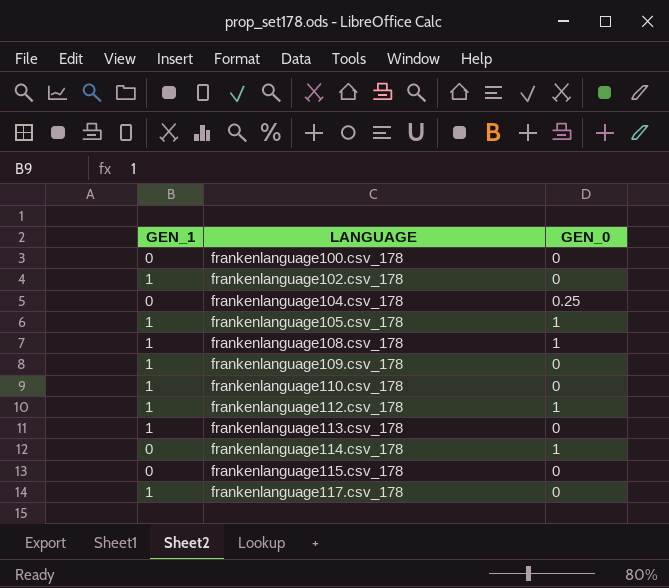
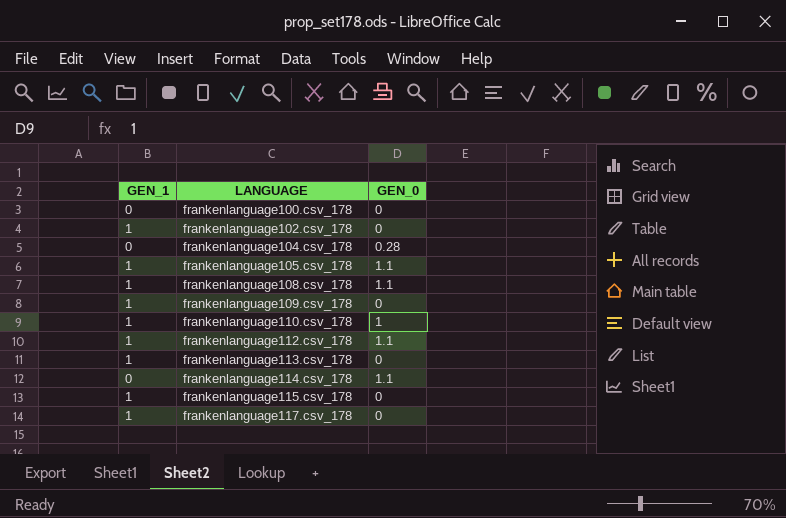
frankenlanguage104.csv_178 | GEN_0: 0.25 -> 0.28
frankenlanguage105.csv_178 | GEN_0: 1 -> 1.1
frankenlanguage108.csv_178 | GEN_0: 1 -> 1.1
frankenlanguage110.csv_178 | GEN_0: 0 -> 1
frankenlanguage112.csv_178 | GEN_0: 1 -> 1.1
frankenlanguage114.csv_178 | GEN_0: 1 -> 1.1
frankenlanguage115.csv_178 | GEN_1: 0 -> 1

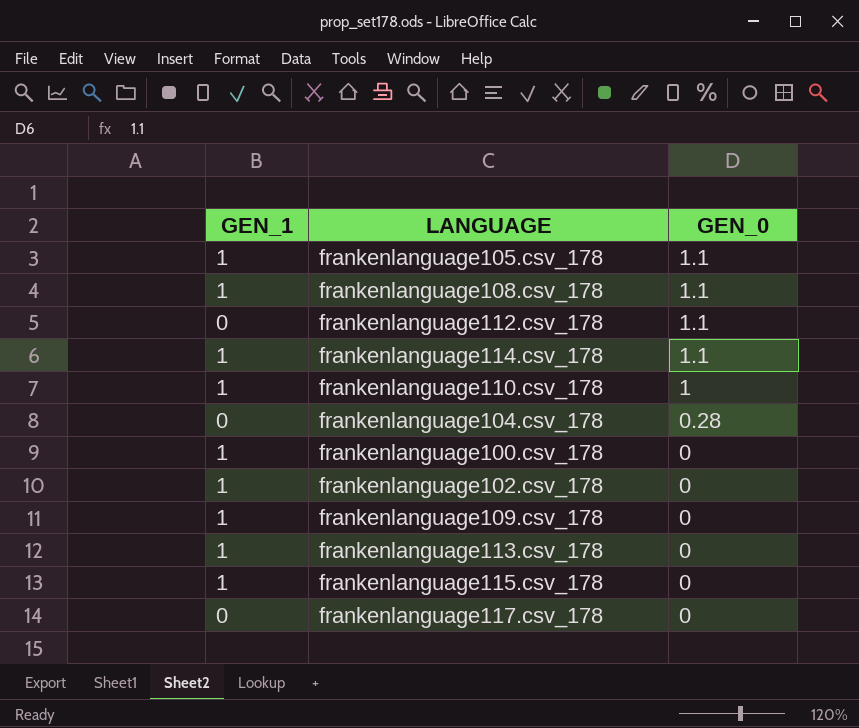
row order: LANGUAGE ascending -> GEN_0 descending
frankenlanguage112.csv_178 | GEN_1: 1 -> 0
frankenlanguage114.csv_178 | GEN_1: 0 -> 1
frankenlanguage100.csv_178 | GEN_1: 0 -> 1
frankenlanguage117.csv_178 | GEN_1: 1 -> 0

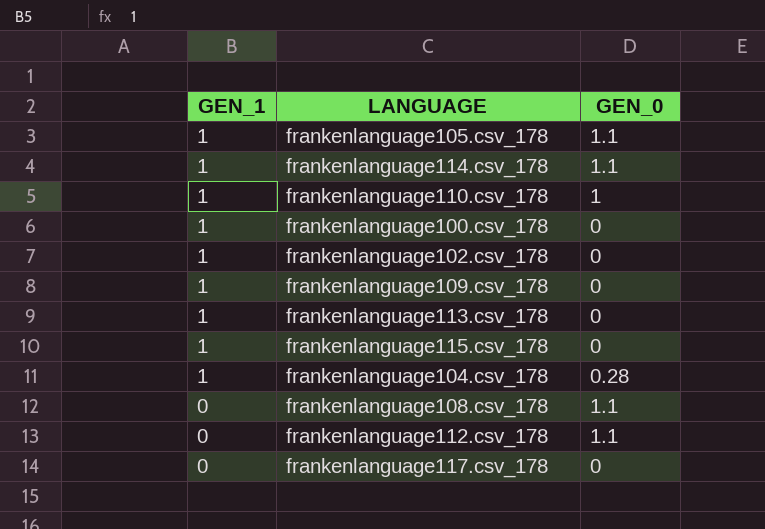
row order: GEN_0 descending -> GEN_1 descending
frankenlanguage104.csv_178 | GEN_1: 0 -> 1
frankenlanguage108.csv_178 | GEN_1: 1 -> 0

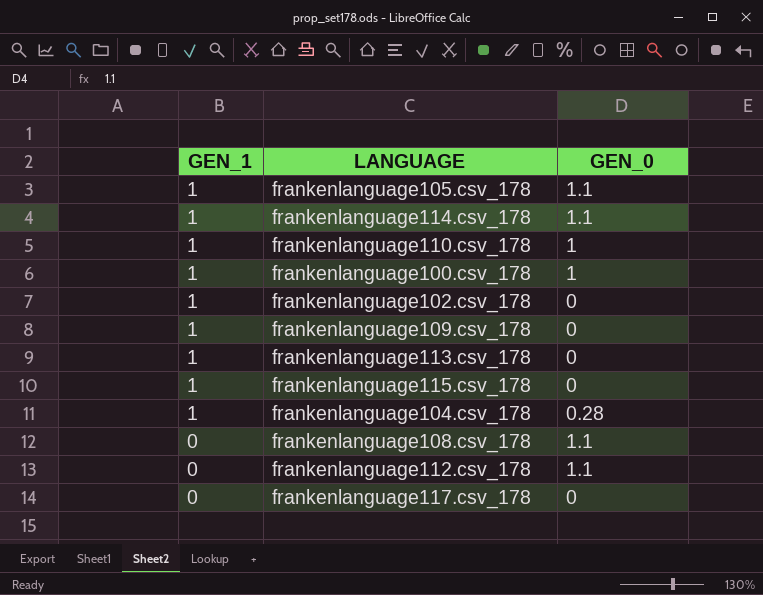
frankenlanguage100.csv_178 | GEN_0: 0 -> 1

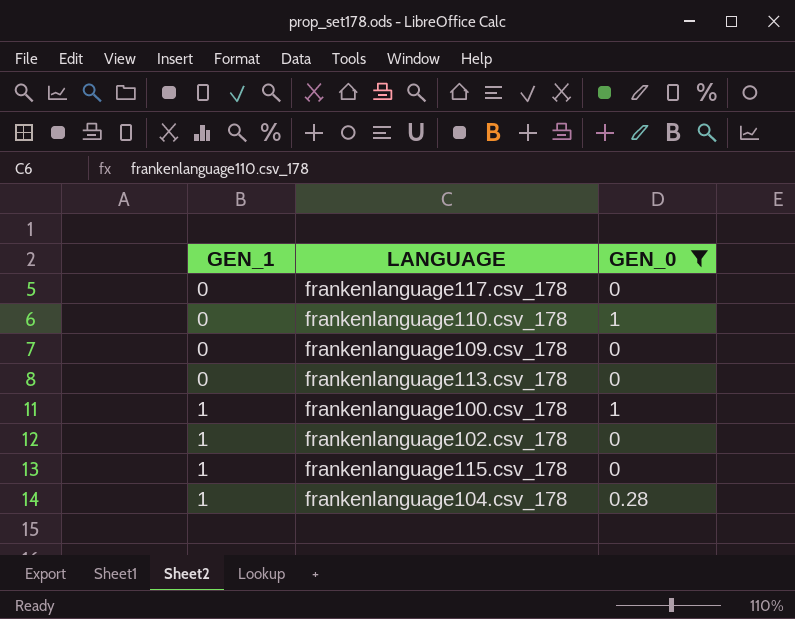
filter: none -> GEN_0 != 1.1
row order: GEN_1 descending -> GEN_1 ascending
frankenlanguage110.csv_178 | GEN_1: 1 -> 0
frankenlanguage109.csv_178 | GEN_1: 1 -> 0
frankenlanguage113.csv_178 | GEN_1: 1 -> 0

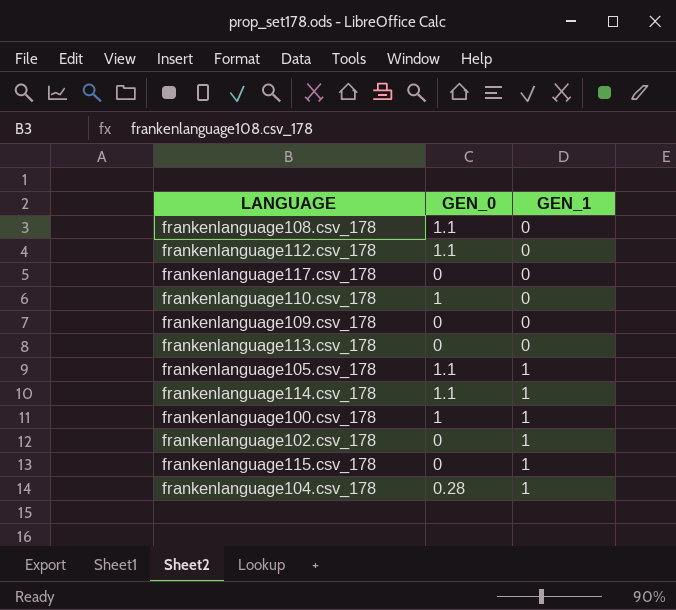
filter: GEN_0 != 1.1 -> none
column GEN_1 | position: 1 -> 3

